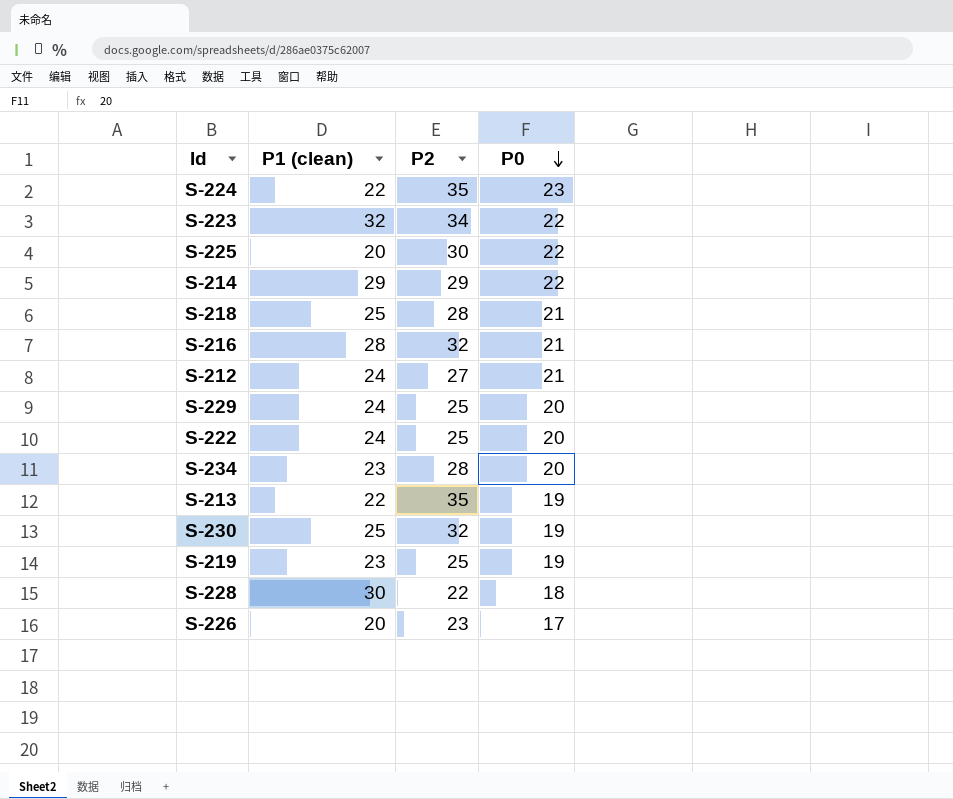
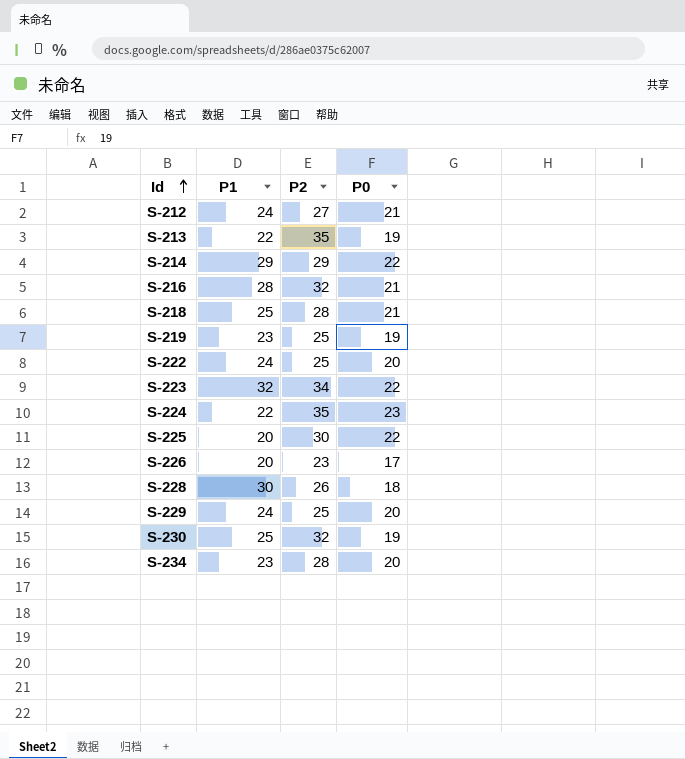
row order: P0 descending -> Id ascending
column name: P1 (clean) -> P1
S-228 | P2: 22 -> 26

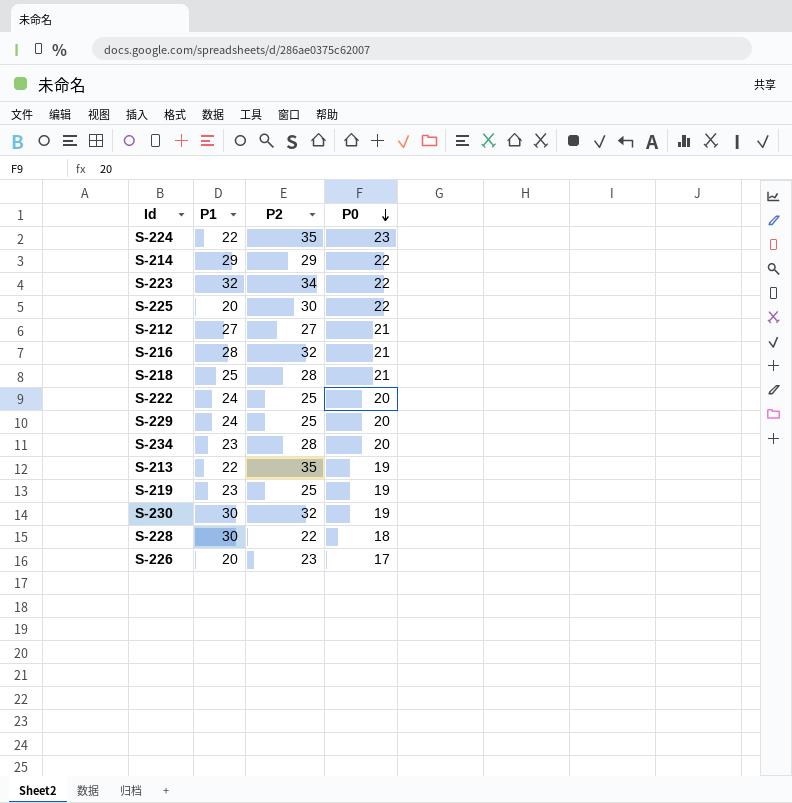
row order: Id ascending -> P0 descending
S-212 | P1: 24 -> 27
S-230 | P1: 25 -> 30
S-228 | P2: 26 -> 22

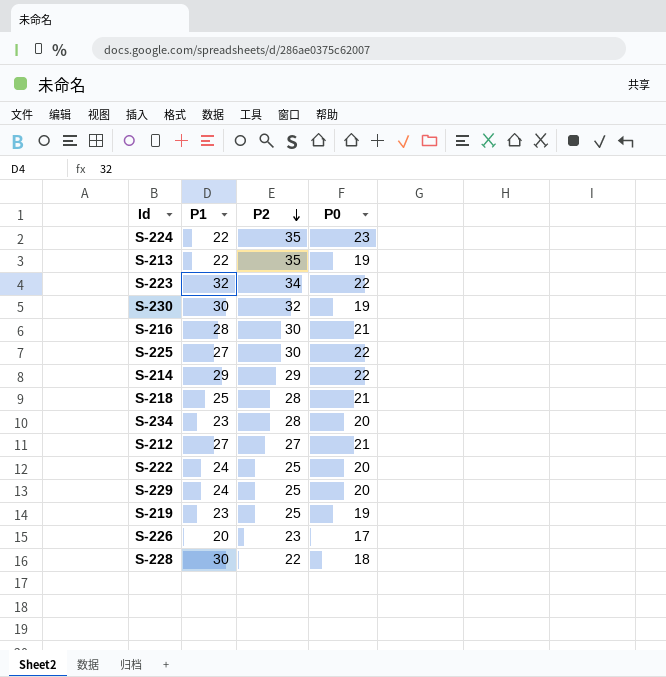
row order: P0 descending -> P2 descending
S-216 | P2: 32 -> 30
S-225 | P1: 20 -> 27

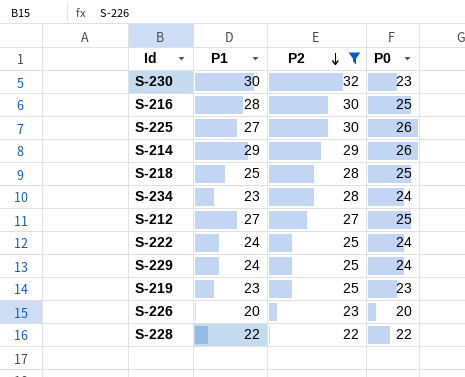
filter: none -> P2 <= 32
S-230 | P0: 19 -> 23
S-216 | P0: 21 -> 25
S-225 | P0: 22 -> 26
S-214 | P0: 22 -> 26
S-218 | P0: 21 -> 25
S-234 | P0: 20 -> 24
S-212 | P0: 21 -> 25
S-222 | P0: 20 -> 24
S-229 | P0: 20 -> 24
S-219 | P0: 19 -> 23
S-226 | P0: 17 -> 20
S-228 | P1: 30 -> 22
S-228 | P0: 18 -> 22

